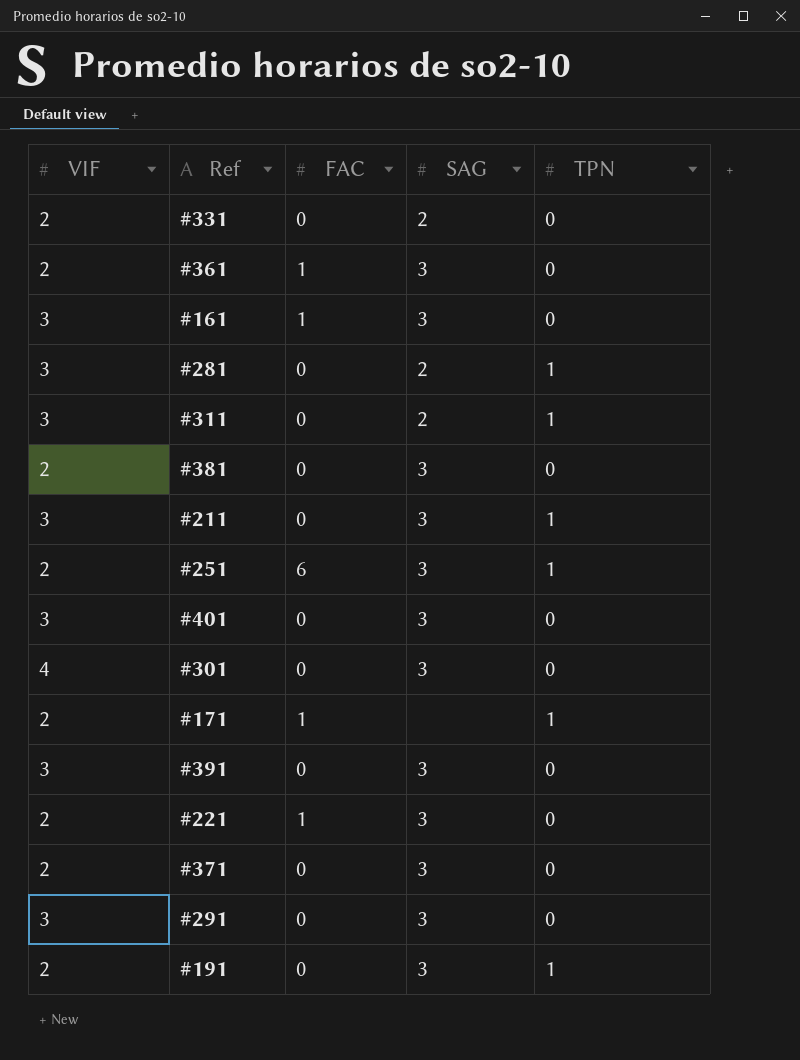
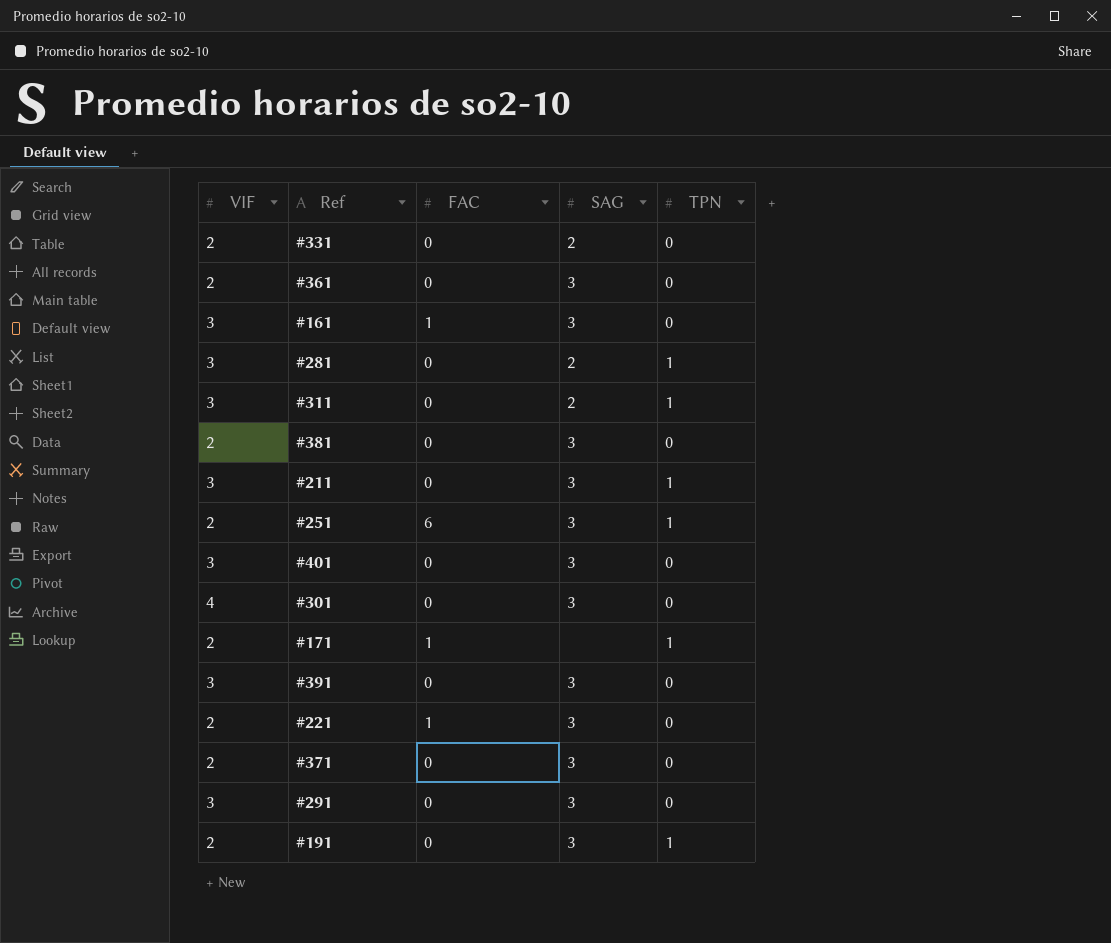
#361 | FAC: 1 -> 0

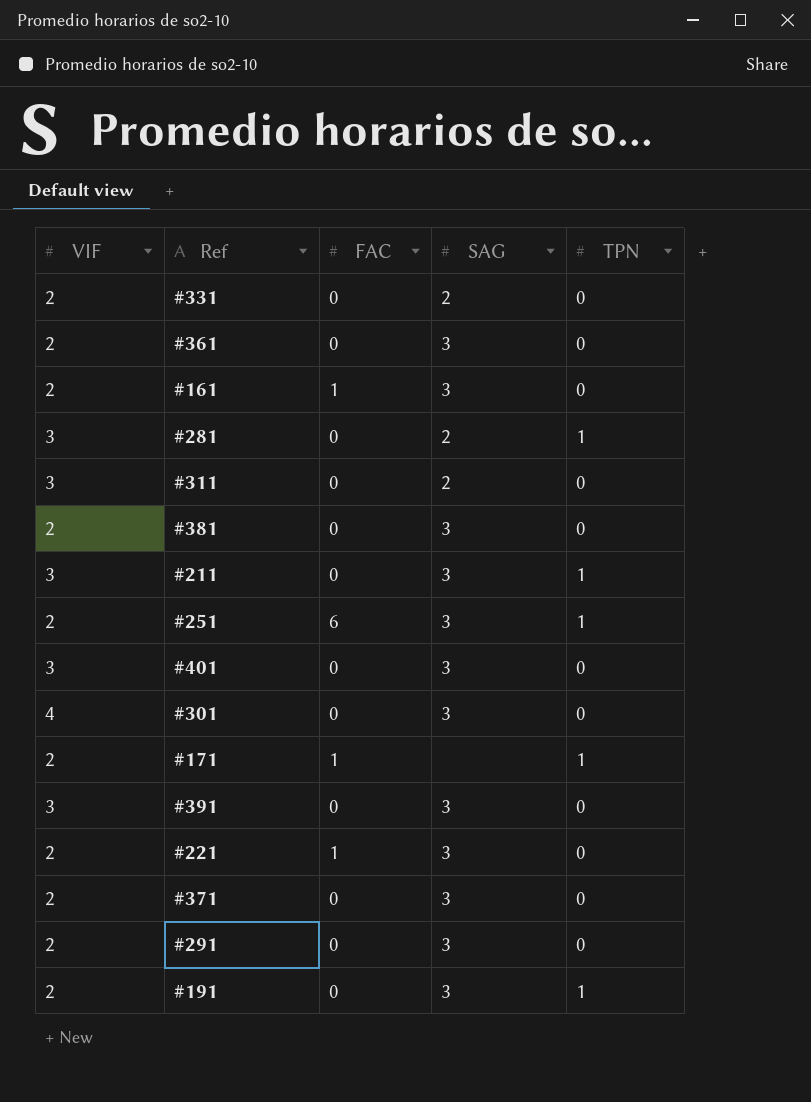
#161 | VIF: 3 -> 2
#311 | TPN: 1 -> 0
#291 | VIF: 3 -> 2

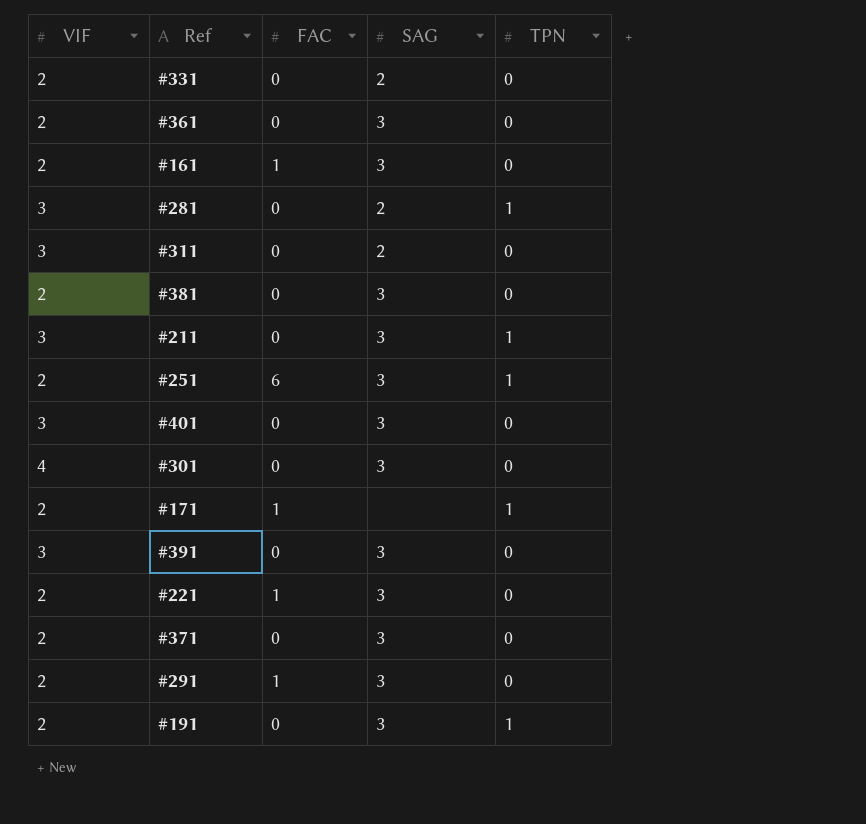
#291 | FAC: 0 -> 1

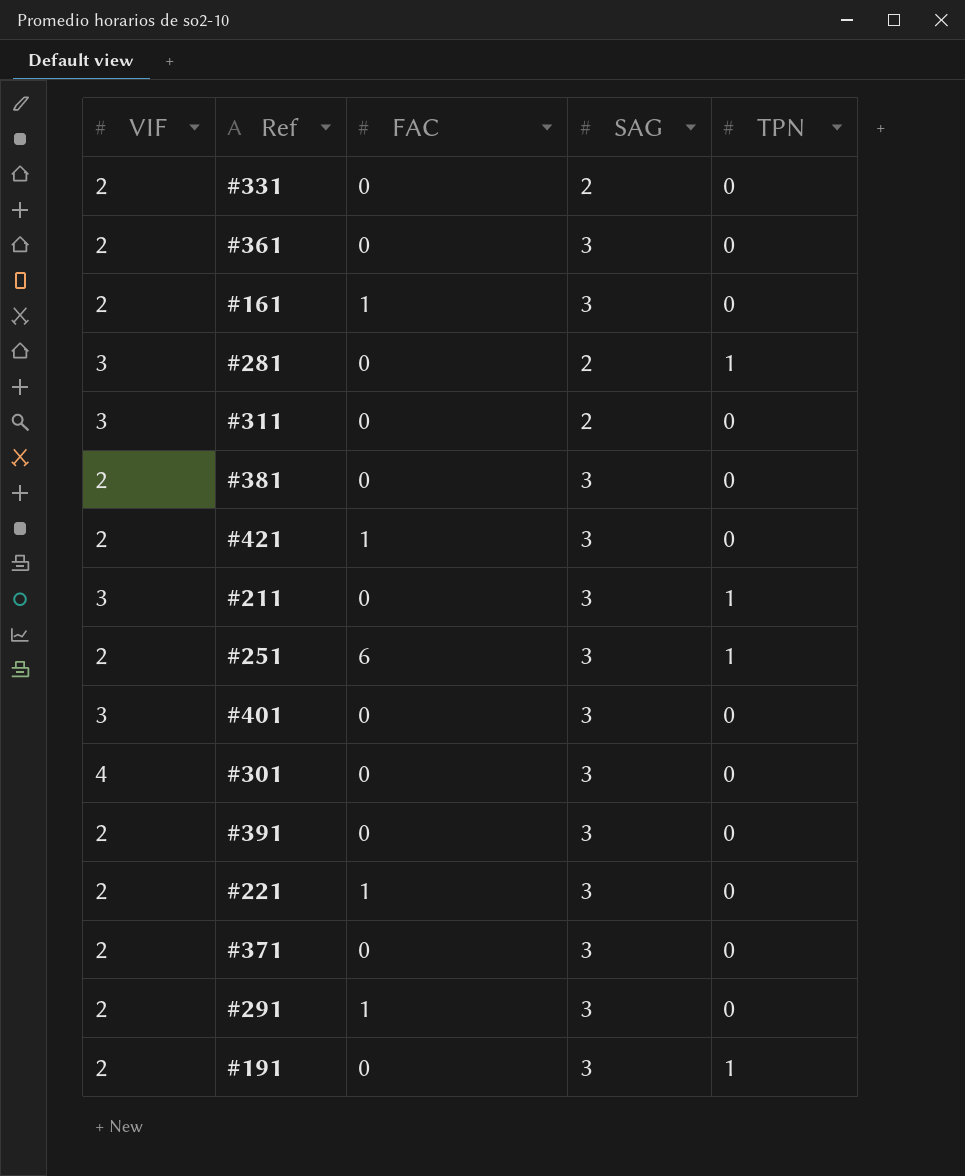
row #171: 2 | 1 | none | 1 -> none
row #421: none -> 2 | 1 | 3 | 0
#391 | VIF: 3 -> 2

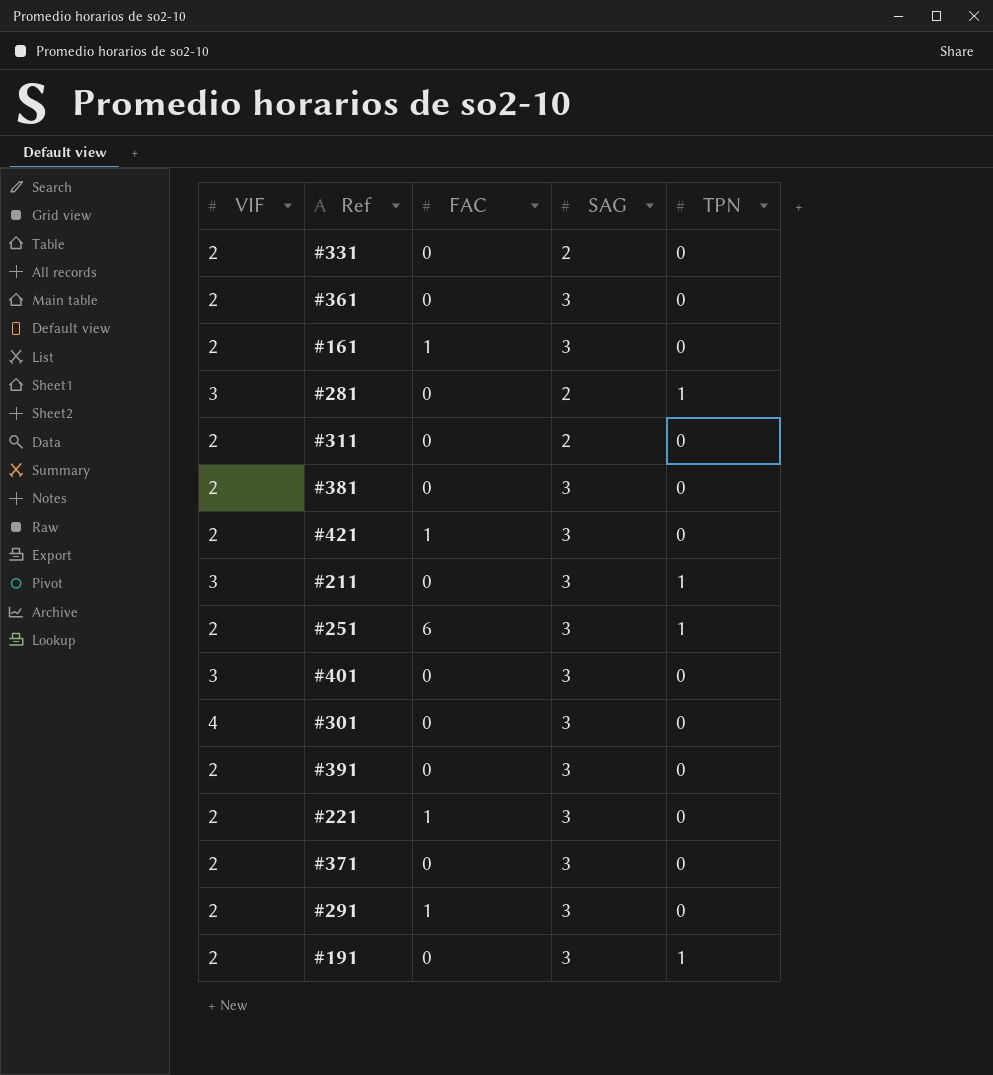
#311 | VIF: 3 -> 2

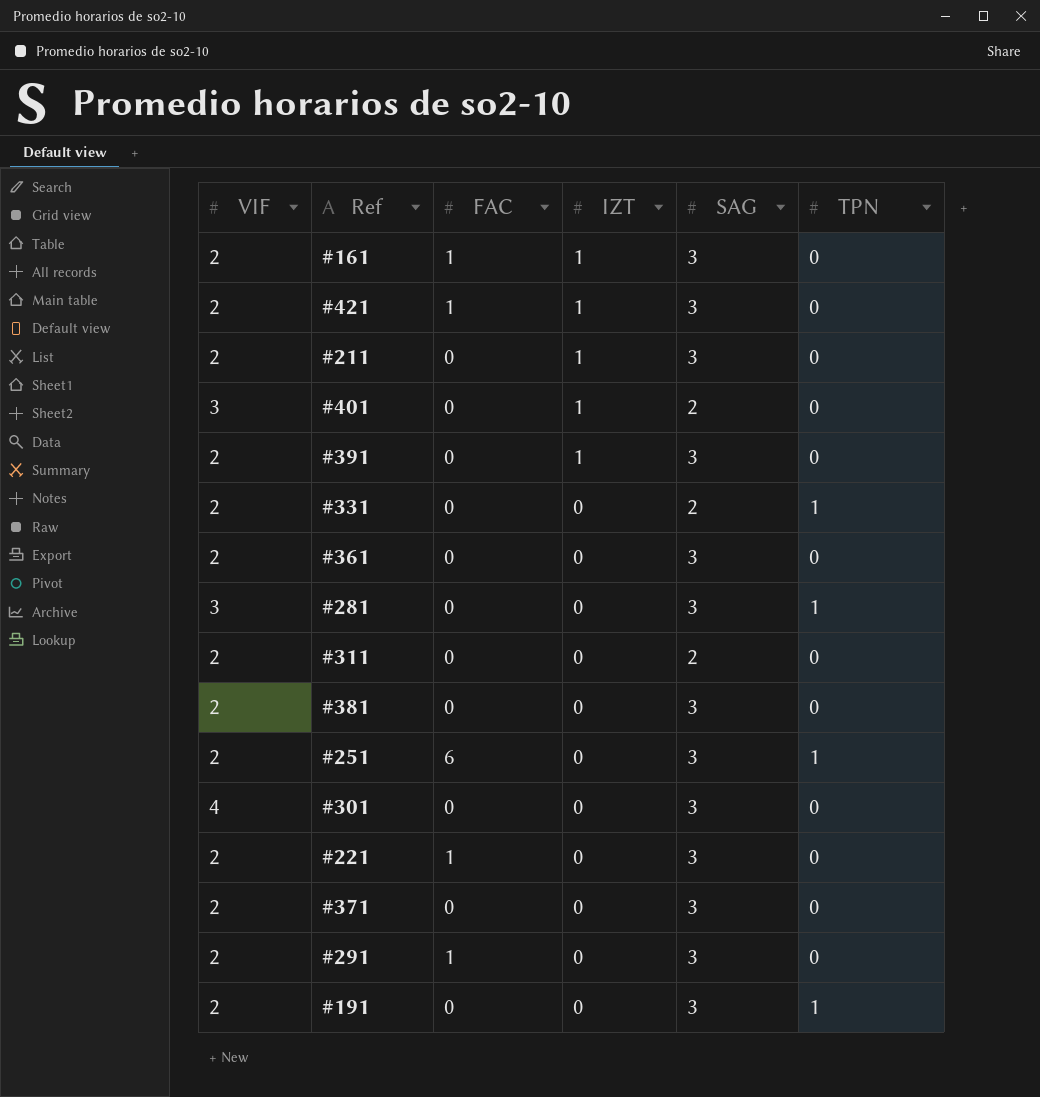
row order: none -> IZT descending
column IZT | position: none -> 4
#211 | VIF: 3 -> 2
#211 | TPN: 1 -> 0
#401 | SAG: 3 -> 2
#331 | TPN: 0 -> 1
#281 | SAG: 2 -> 3

